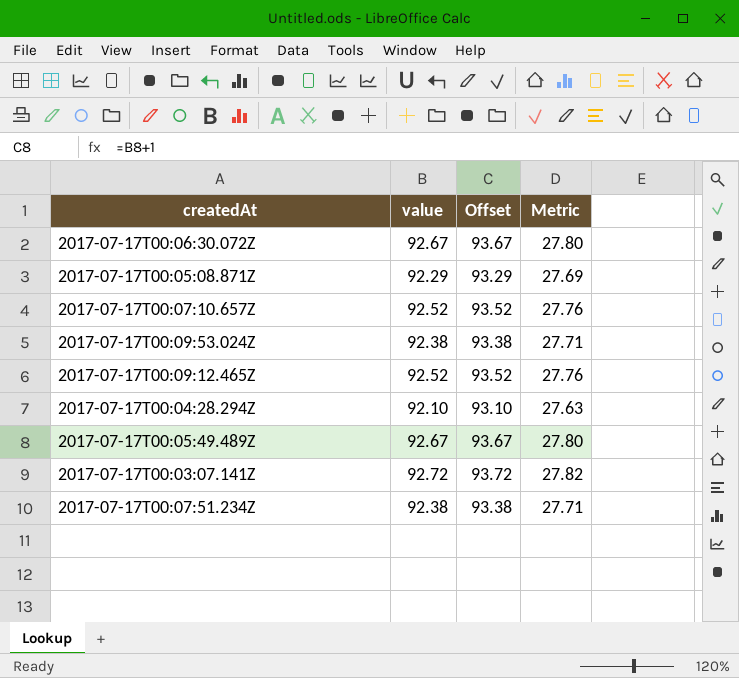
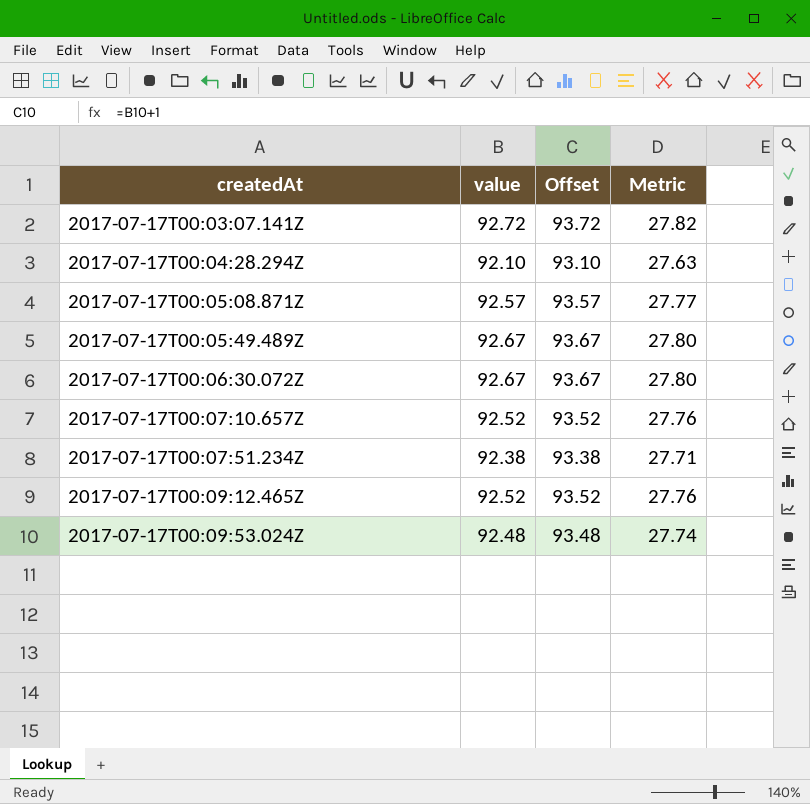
row order: none -> createdAt ascending
2017-07-17T00:05:08.871Z | value: 92.29 -> 92.57
2017-07-17T00:05:08.871Z | Offset: 93.29 -> 93.57
2017-07-17T00:05:08.871Z | Metric: 27.69 -> 27.77
2017-07-17T00:09:53.024Z | value: 92.38 -> 92.48
2017-07-17T00:09:53.024Z | Offset: 93.38 -> 93.48
2017-07-17T00:09:53.024Z | Metric: 27.71 -> 27.74

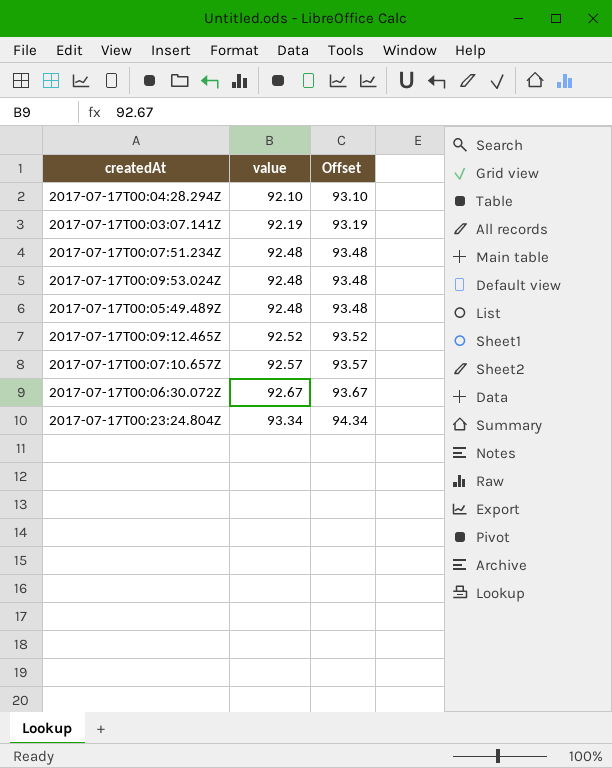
row order: createdAt ascending -> value ascending
column Metric | formula: [value] * 0.3 -> none
row 2017-07-17T00:05:08.871Z: 92.57 | 93.57 | 27.77 -> none
2017-07-17T00:03:07.141Z | value: 92.72 -> 92.19
2017-07-17T00:03:07.141Z | Offset: 93.72 -> 93.19
2017-07-17T00:07:51.234Z | value: 92.38 -> 92.48
2017-07-17T00:07:51.234Z | Offset: 93.38 -> 93.48
2017-07-17T00:05:49.489Z | value: 92.67 -> 92.48
2017-07-17T00:05:49.489Z | Offset: 93.67 -> 93.48
2017-07-17T00:07:10.657Z | value: 92.52 -> 92.57
2017-07-17T00:07:10.657Z | Offset: 93.52 -> 93.57
row 2017-07-17T00:23:24.804Z: none -> 93.34 | 94.34

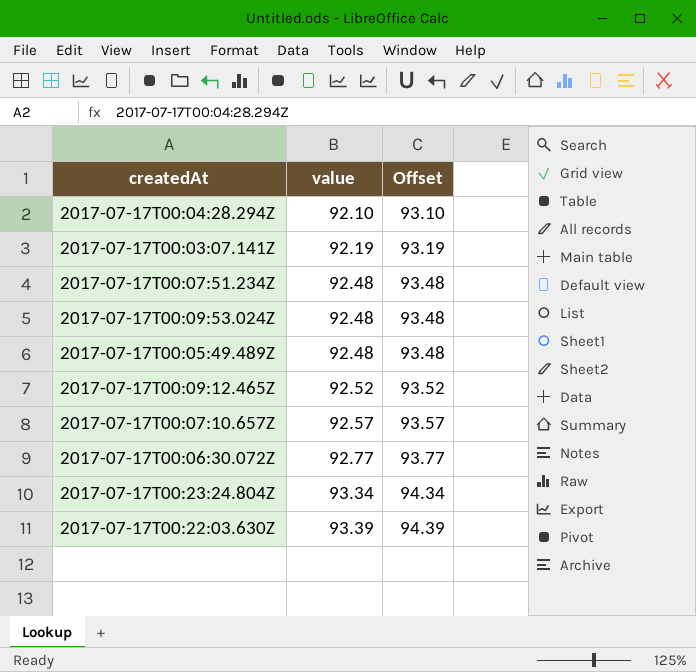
2017-07-17T00:06:30.072Z | value: 92.67 -> 92.77
2017-07-17T00:06:30.072Z | Offset: 93.67 -> 93.77
row 2017-07-17T00:22:03.630Z: none -> 93.39 | 94.39

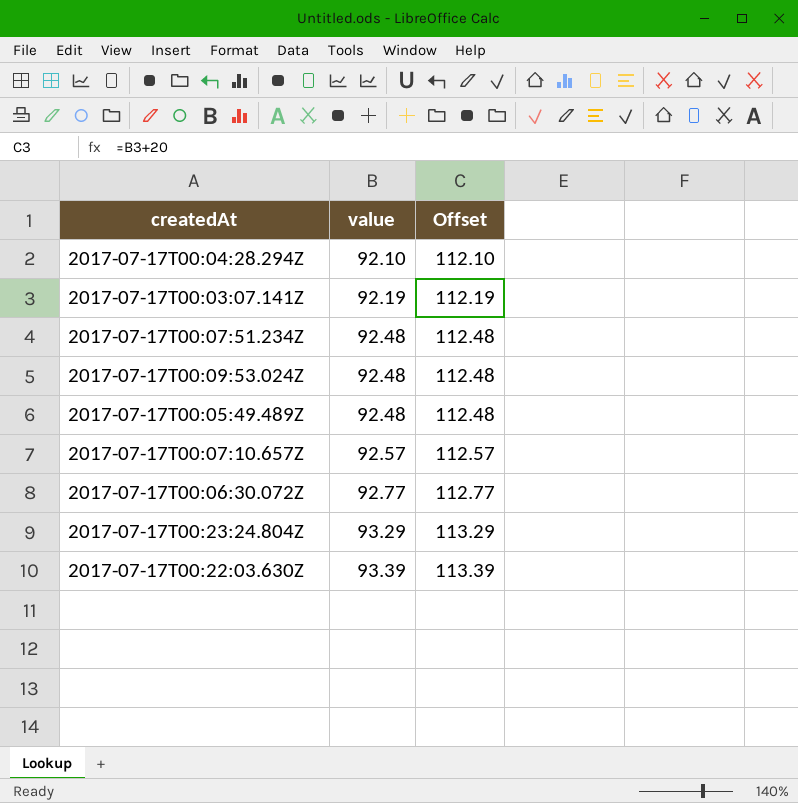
column Offset | formula: [value] + 1 -> [value] + 20
row 2017-07-17T00:09:12.465Z: 92.52 | 93.52 -> none
2017-07-17T00:23:24.804Z | value: 93.34 -> 93.29

